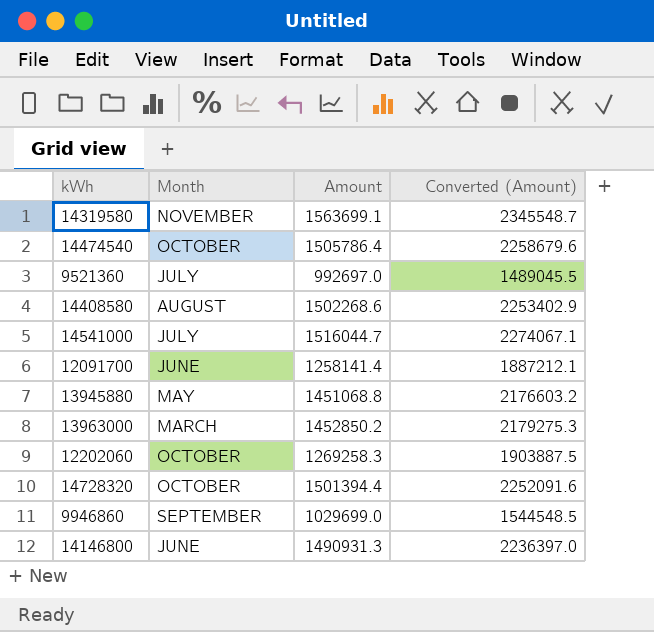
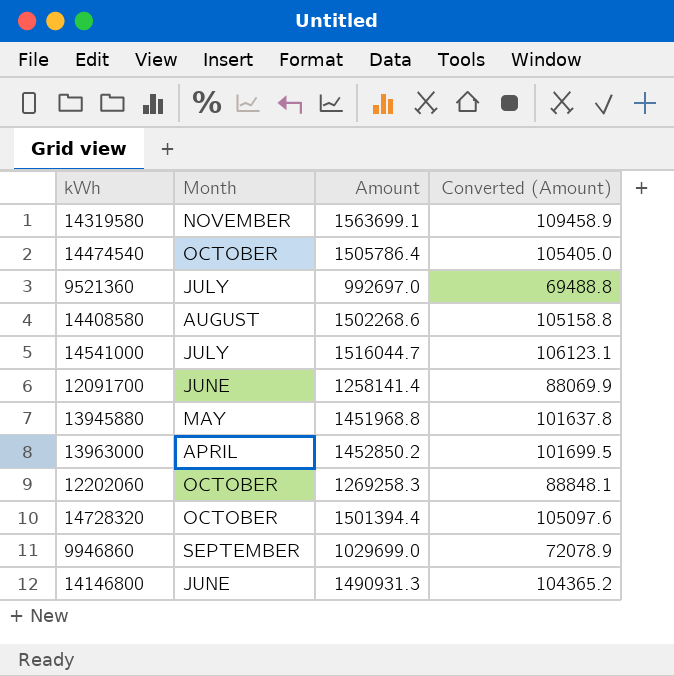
column Converted (Amount) | formula: [Amount] * 1.5 -> [Amount] * 0.07
13945880 | Amount: 1451068.8 -> 1451968.8
13963000 | Month: MARCH -> APRIL

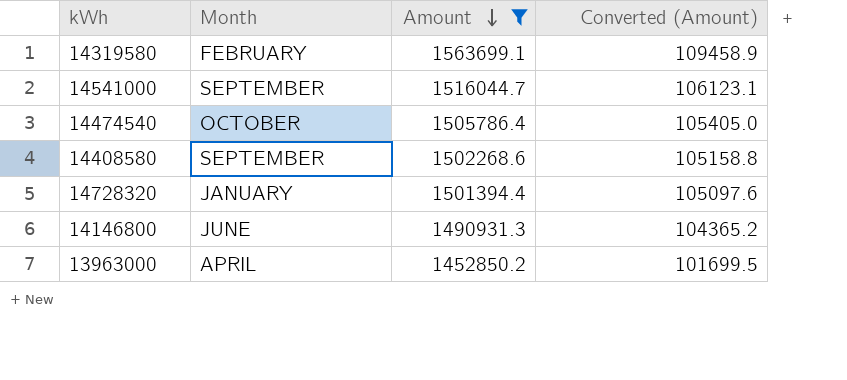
filter: none -> Amount >= 1452850.2
row order: none -> Amount descending
14319580 | Month: NOVEMBER -> FEBRUARY
14541000 | Month: JULY -> SEPTEMBER
14408580 | Month: AUGUST -> SEPTEMBER
14728320 | Month: OCTOBER -> JANUARY

